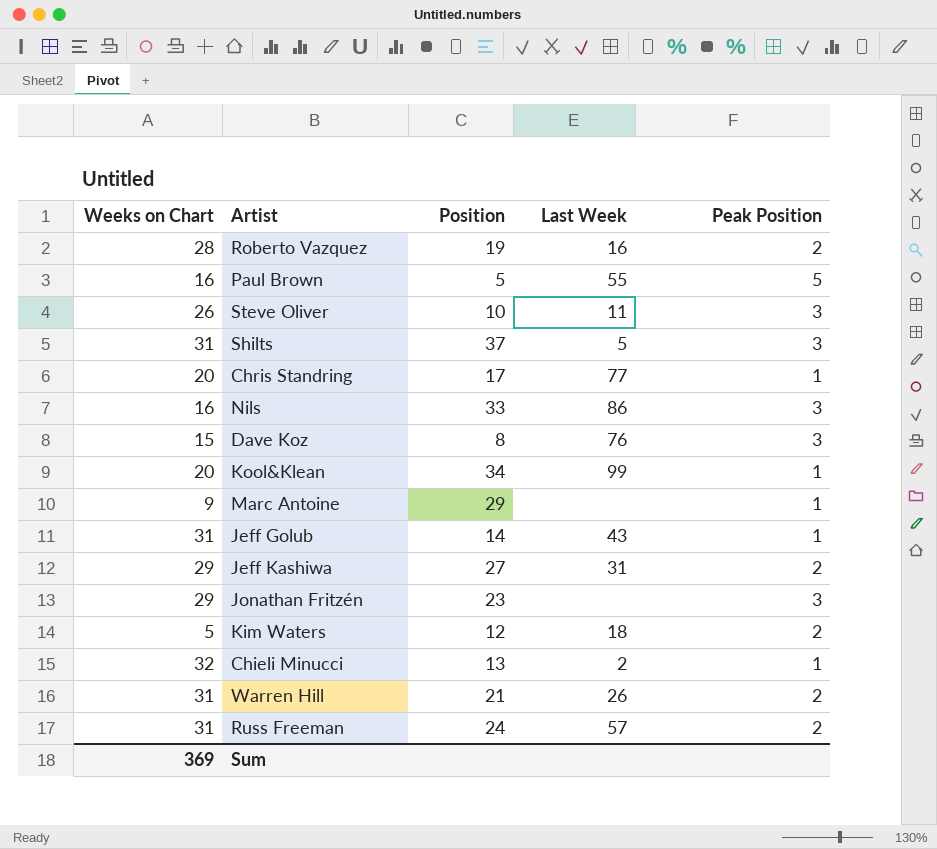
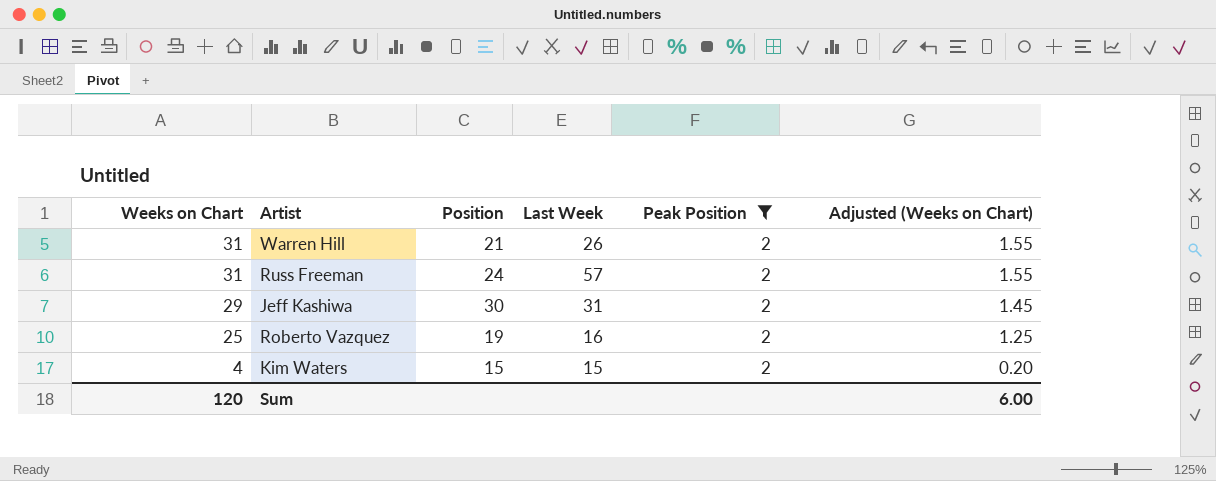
filter: none -> Peak Position = 2
row order: none -> Weeks on Chart descending
column Adjusted (Weeks on Chart) | formula: none -> [Weeks on Chart] * 0.05
Jeff Kashiwa | Position: 27 -> 30
Roberto Vazquez | Weeks on Chart: 28 -> 25
Kim Waters | Weeks on Chart: 5 -> 4
Kim Waters | Position: 12 -> 15
Kim Waters | Last Week: 18 -> 15
Sum | Weeks on Chart: 369 -> 120

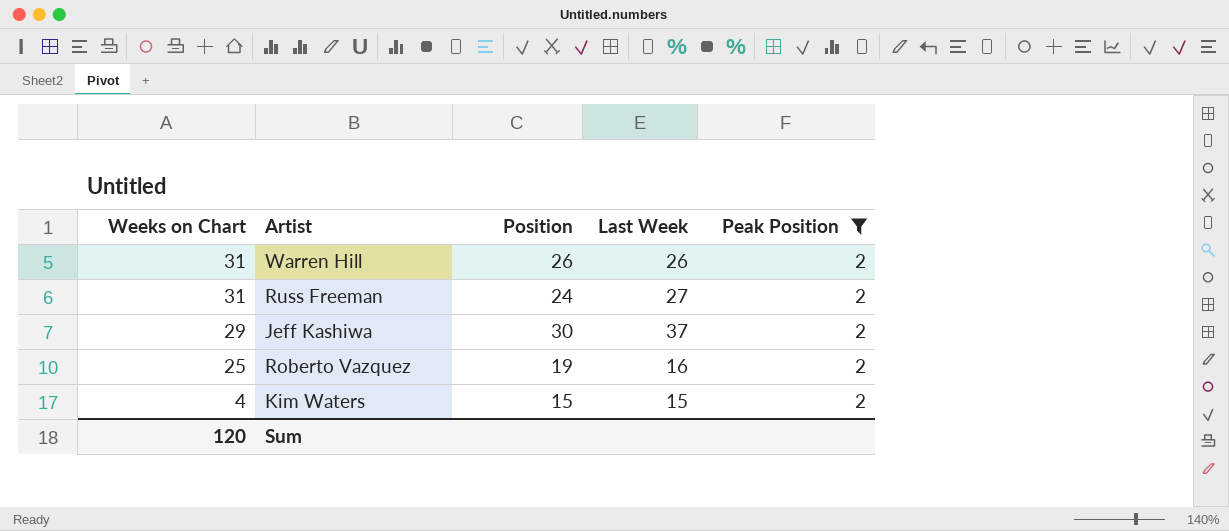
column Adjusted (Weeks on Chart) | formula: [Weeks on Chart] * 0.05 -> none
Warren Hill | Position: 21 -> 26
Russ Freeman | Last Week: 57 -> 27
Jeff Kashiwa | Last Week: 31 -> 37

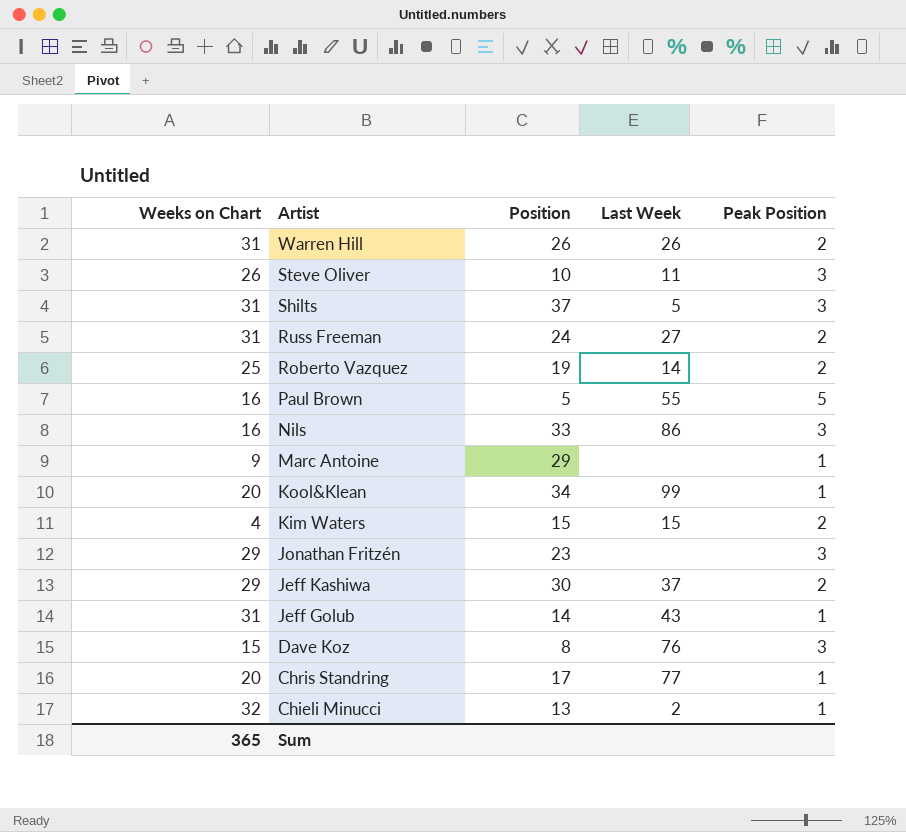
filter: Peak Position = 2 -> none
row order: Weeks on Chart descending -> Artist descending
Roberto Vazquez | Last Week: 16 -> 14
Sum | Weeks on Chart: 120 -> 365

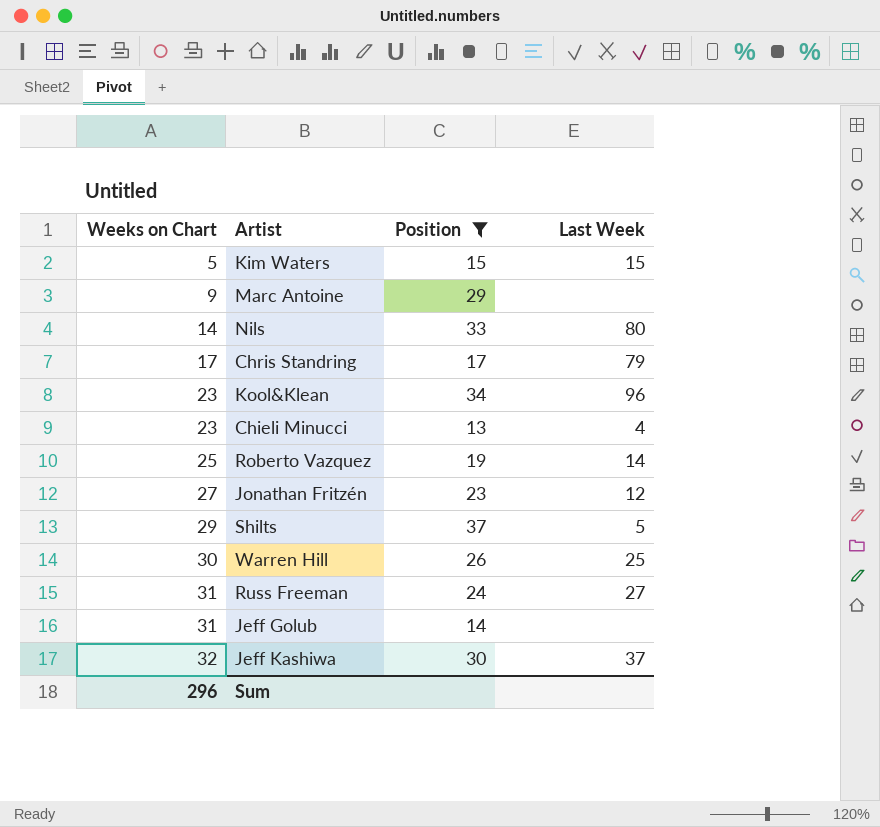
filter: none -> Position >= 13
row order: Artist descending -> Weeks on Chart ascending
column Peak Position | position: 5 -> none
Kim Waters | Weeks on Chart: 4 -> 5
Nils | Weeks on Chart: 16 -> 14
Nils | Last Week: 86 -> 80
Chris Standring | Weeks on Chart: 20 -> 17
Chris Standring | Last Week: 77 -> 79
Kool&Klean | Weeks on Chart: 20 -> 23
Kool&Klean | Last Week: 99 -> 96
Chieli Minucci | Weeks on Chart: 32 -> 23
Chieli Minucci | Last Week: 2 -> 4
Jonathan Fritzén | Weeks on Chart: 29 -> 27
Jonathan Fritzén | Last Week: none -> 12
Shilts | Weeks on Chart: 31 -> 29
Warren Hill | Weeks on Chart: 31 -> 30
Warren Hill | Last Week: 26 -> 25
Jeff Golub | Last Week: 43 -> none
Jeff Kashiwa | Weeks on Chart: 29 -> 32
Sum | Weeks on Chart: 365 -> 296

